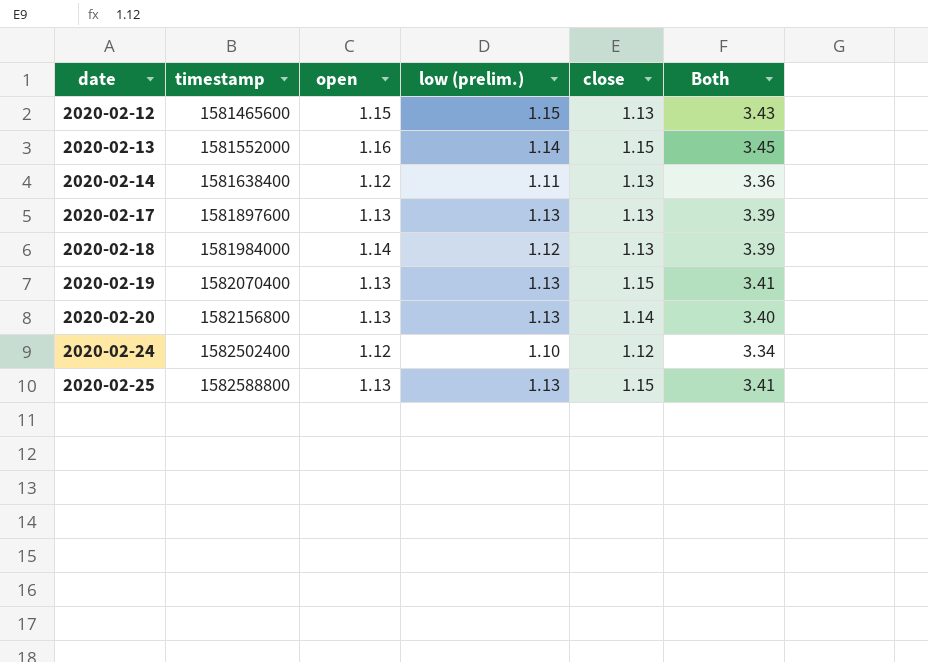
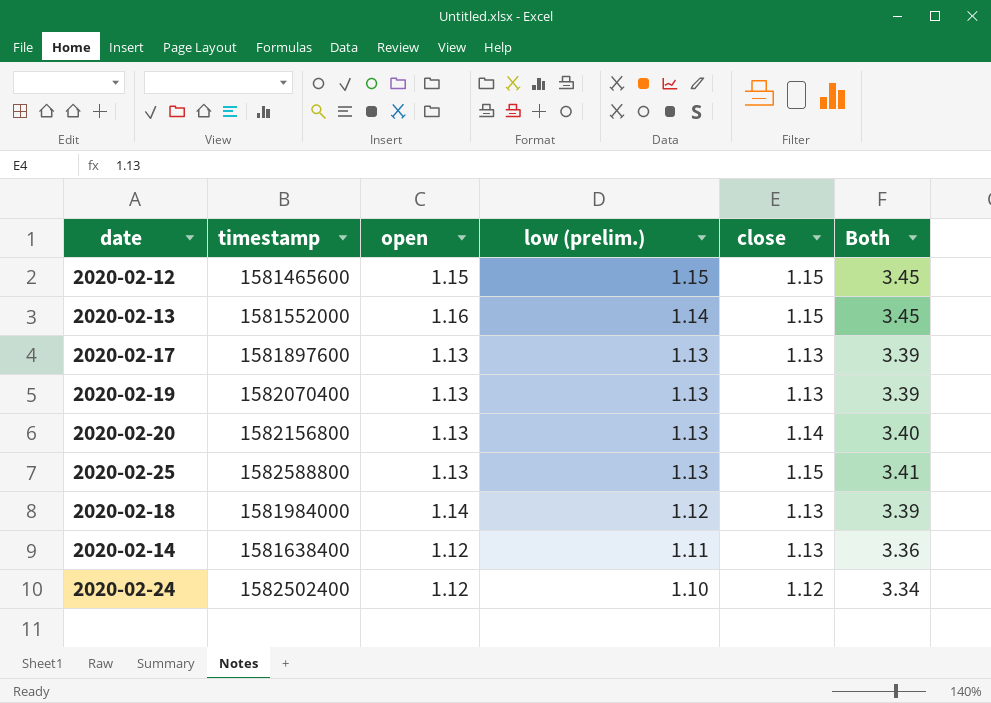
row order: date ascending -> low (prelim.) descending
2020-02-12 | close: 1.13 -> 1.15
2020-02-12 | Both: 3.43 -> 3.45
2020-02-19 | close: 1.15 -> 1.13
2020-02-19 | Both: 3.41 -> 3.39

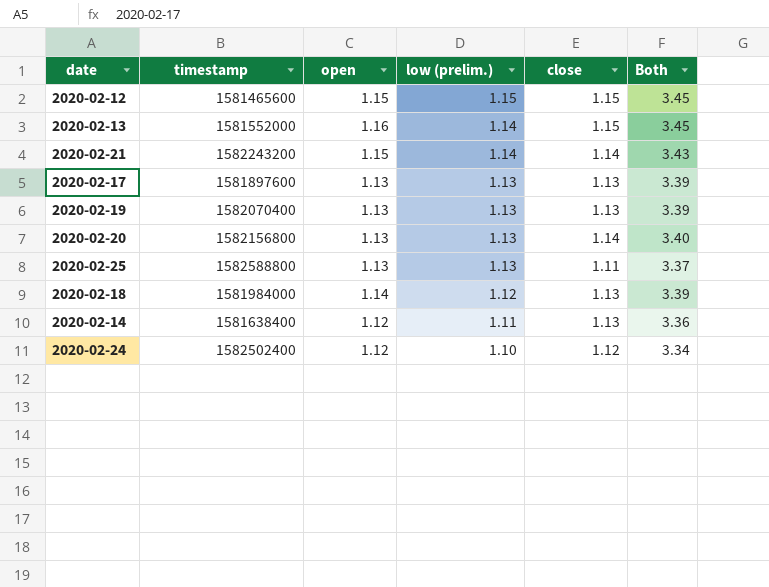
row 2020-02-21: none -> 1582243200 | 1.15 | 1.14 | 1.14 | 3.43
2020-02-25 | close: 1.15 -> 1.11
2020-02-25 | Both: 3.41 -> 3.37

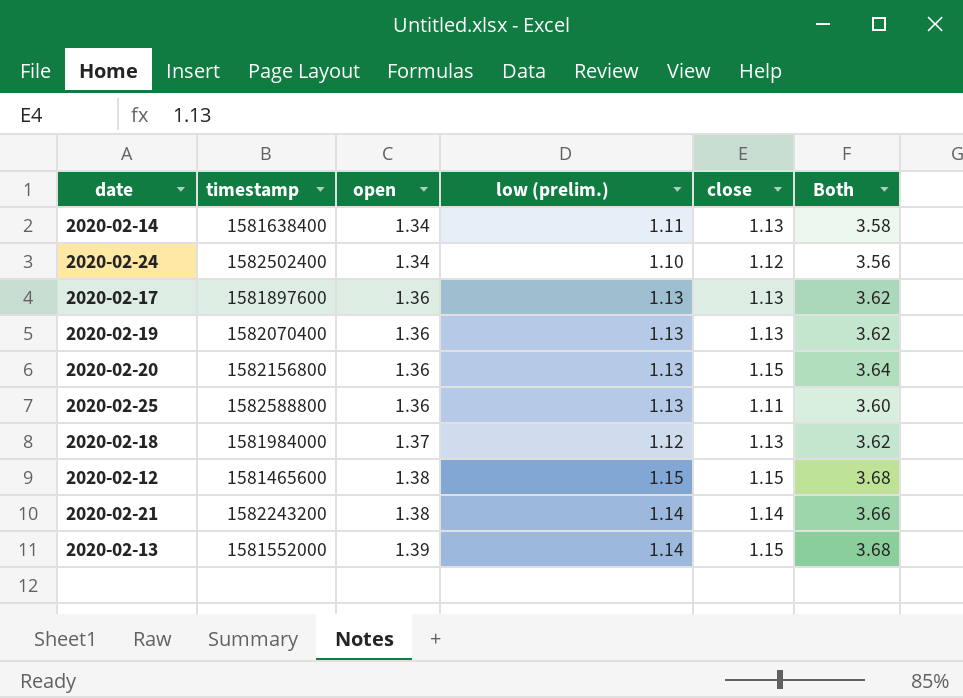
row order: low (prelim.) descending -> open ascending
2020-02-14 | open: 1.12 -> 1.34
2020-02-14 | Both: 3.36 -> 3.58
2020-02-24 | open: 1.12 -> 1.34
2020-02-24 | Both: 3.34 -> 3.56
2020-02-17 | open: 1.13 -> 1.36
2020-02-17 | Both: 3.39 -> 3.62
2020-02-19 | open: 1.13 -> 1.36
2020-02-19 | Both: 3.39 -> 3.62
2020-02-20 | open: 1.13 -> 1.36
2020-02-20 | close: 1.14 -> 1.15
2020-02-20 | Both: 3.40 -> 3.64
2020-02-25 | open: 1.13 -> 1.36
2020-02-25 | Both: 3.37 -> 3.60
2020-02-18 | open: 1.14 -> 1.37
2020-02-18 | Both: 3.39 -> 3.62
2020-02-12 | open: 1.15 -> 1.38
2020-02-12 | Both: 3.45 -> 3.68
2020-02-21 | open: 1.15 -> 1.38
2020-02-21 | Both: 3.43 -> 3.66
2020-02-13 | open: 1.16 -> 1.39
2020-02-13 | Both: 3.45 -> 3.68

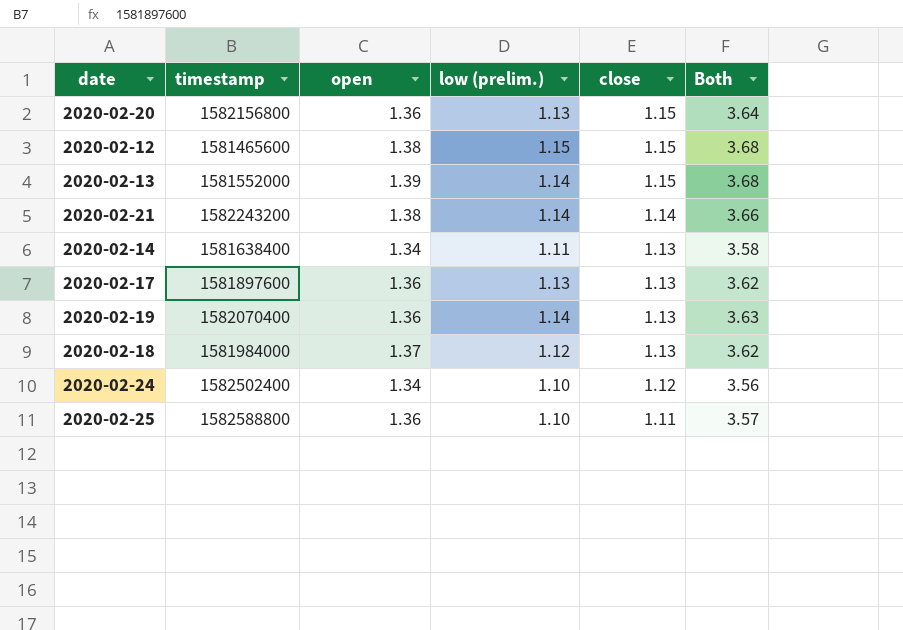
row order: open ascending -> close descending
2020-02-19 | low (prelim.): 1.13 -> 1.14
2020-02-19 | Both: 3.62 -> 3.63
2020-02-25 | low (prelim.): 1.13 -> 1.10
2020-02-25 | Both: 3.60 -> 3.57

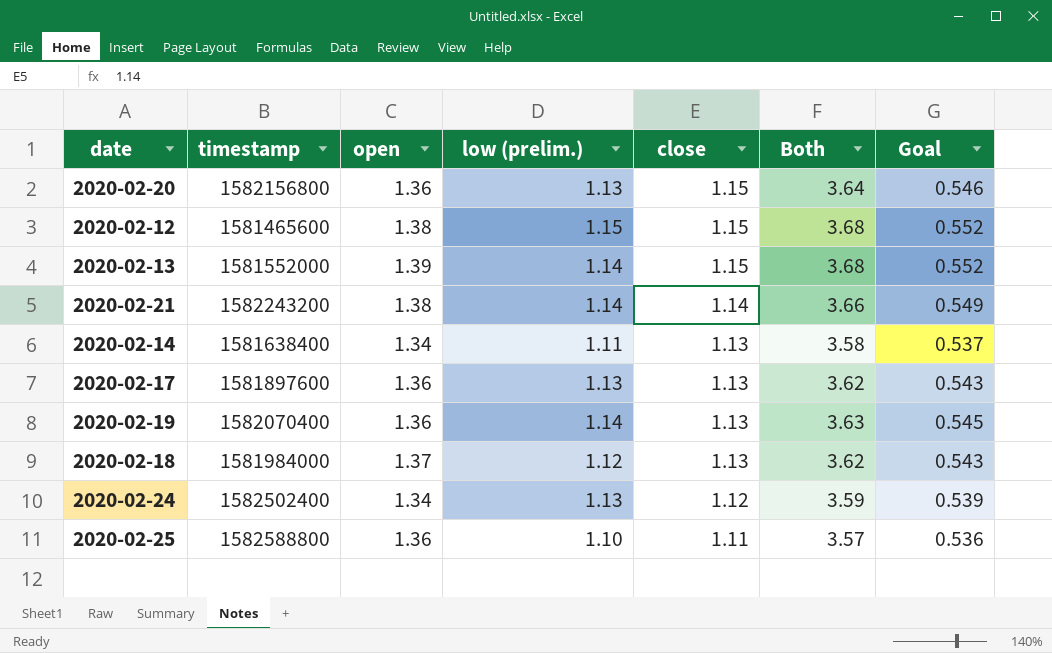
column Goal | formula: none -> [Both] * 0.15
2020-02-24 | low (prelim.): 1.10 -> 1.13
2020-02-24 | Both: 3.56 -> 3.59

